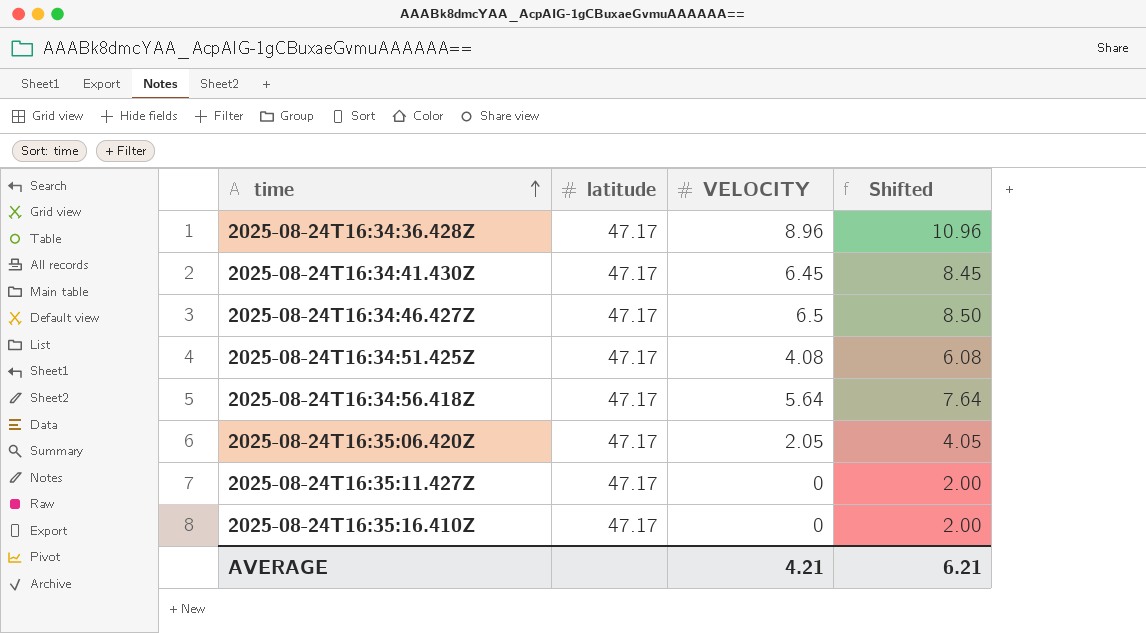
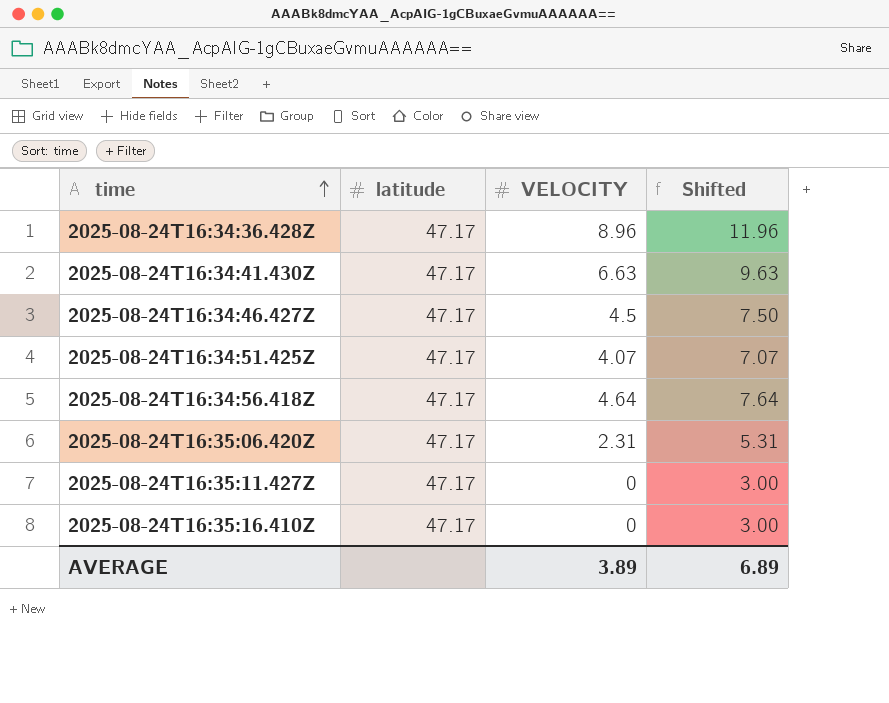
column Shifted | formula: [VELOCITY] + 2 -> [VELOCITY] + 3
2025-08-24T16:34:41.430Z | VELOCITY: 6.45 -> 6.63
2025-08-24T16:34:46.427Z | VELOCITY: 6.5 -> 4.5
2025-08-24T16:34:51.425Z | VELOCITY: 4.08 -> 4.07
2025-08-24T16:34:56.418Z | VELOCITY: 5.64 -> 4.64
2025-08-24T16:35:06.420Z | VELOCITY: 2.05 -> 2.31
AVERAGE | VELOCITY: 4.21 -> 3.89
AVERAGE | Shifted: 6.21 -> 6.89

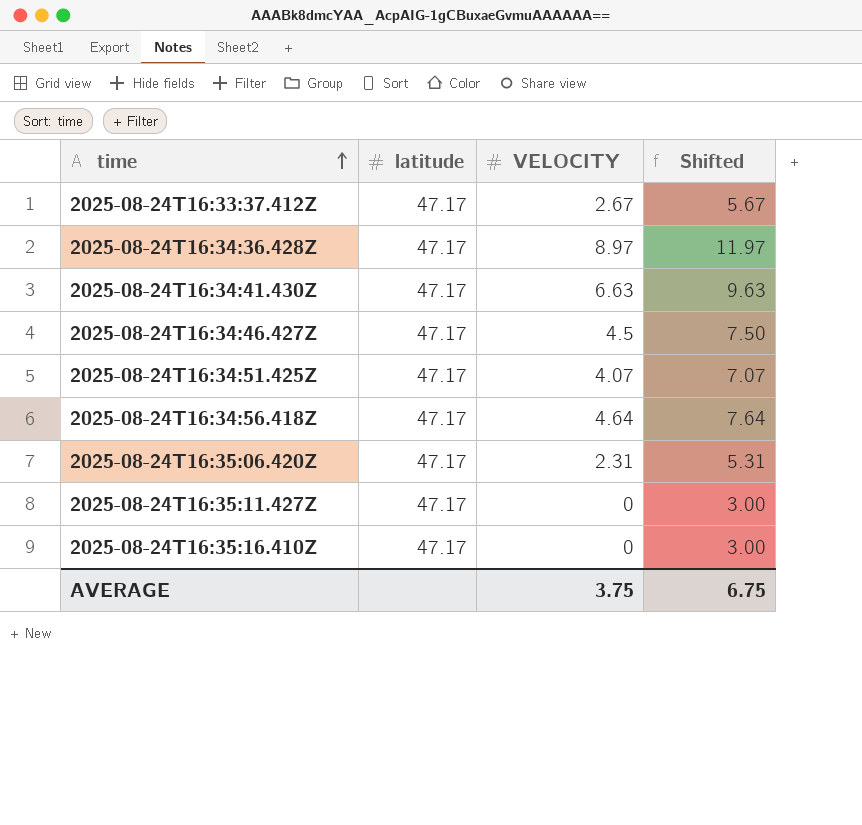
row 2025-08-24T16:33:37.412Z: none -> 47.17 | 2.67 | 5.67
2025-08-24T16:34:36.428Z | VELOCITY: 8.96 -> 8.97
2025-08-24T16:34:36.428Z | Shifted: 11.96 -> 11.97
AVERAGE | VELOCITY: 3.89 -> 3.75
AVERAGE | Shifted: 6.89 -> 6.75

